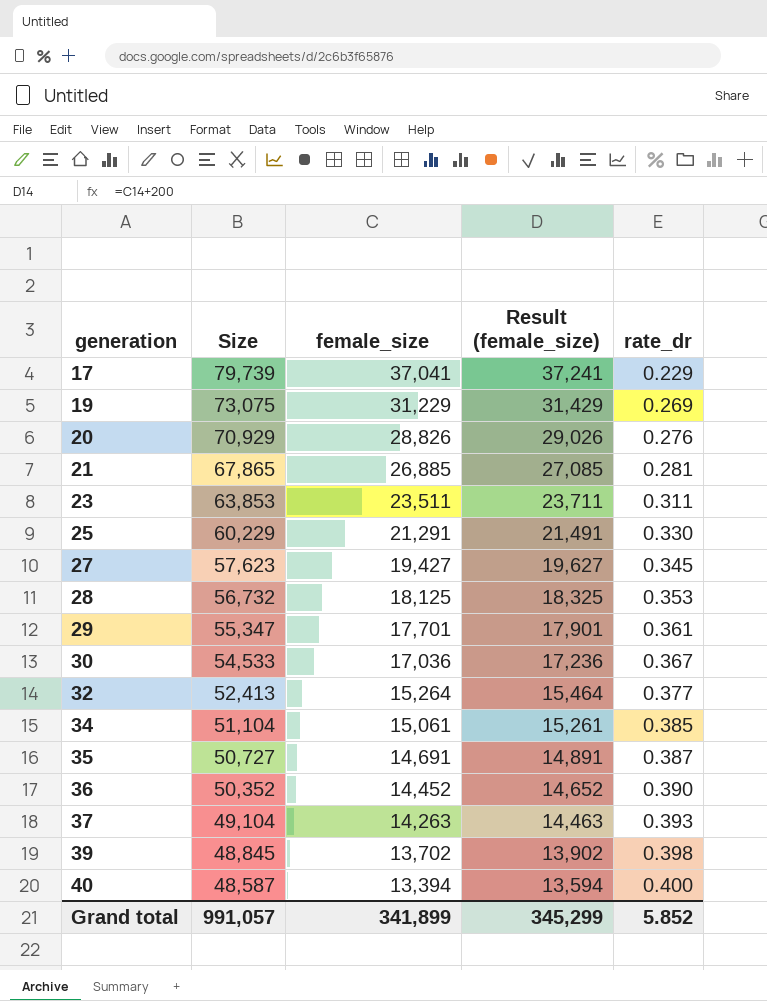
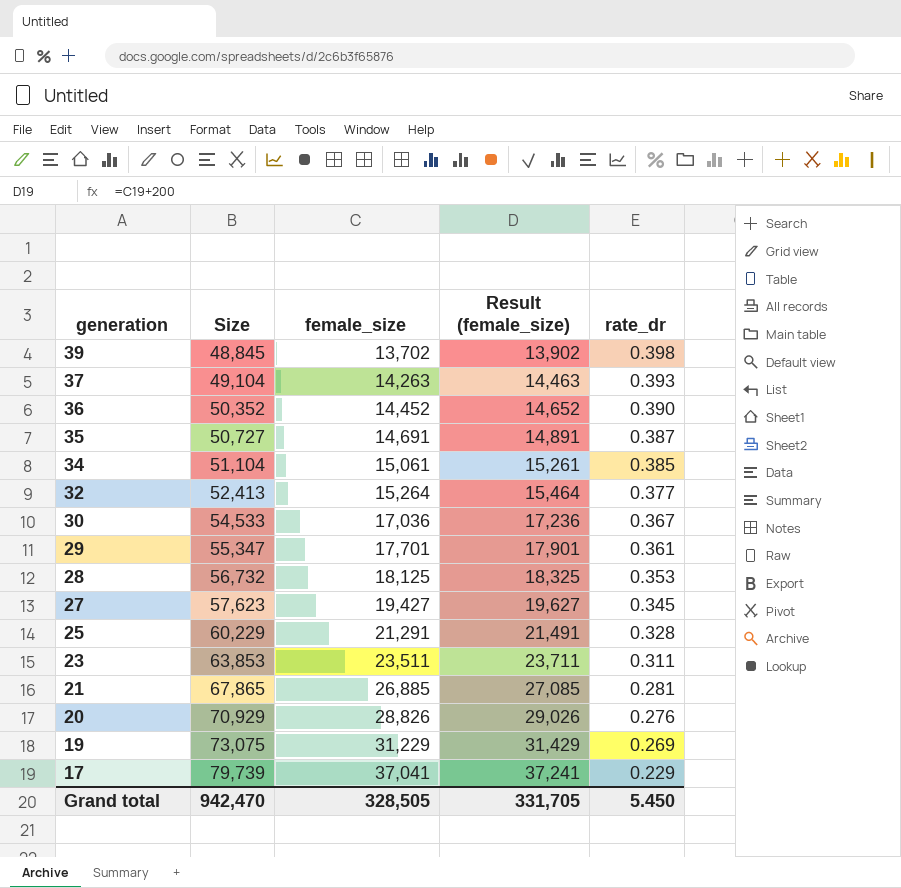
row order: generation ascending -> generation descending
row 40: 48,587 | 13,394 | 13,594 | 0.400 -> none
25 | rate_dr: 0.330 -> 0.328
Grand total | Size: 991,057 -> 942,470
Grand total | female_size: 341,899 -> 328,505
Grand total | Result (female_size): 345,299 -> 331,705
Grand total | rate_dr: 5.852 -> 5.450

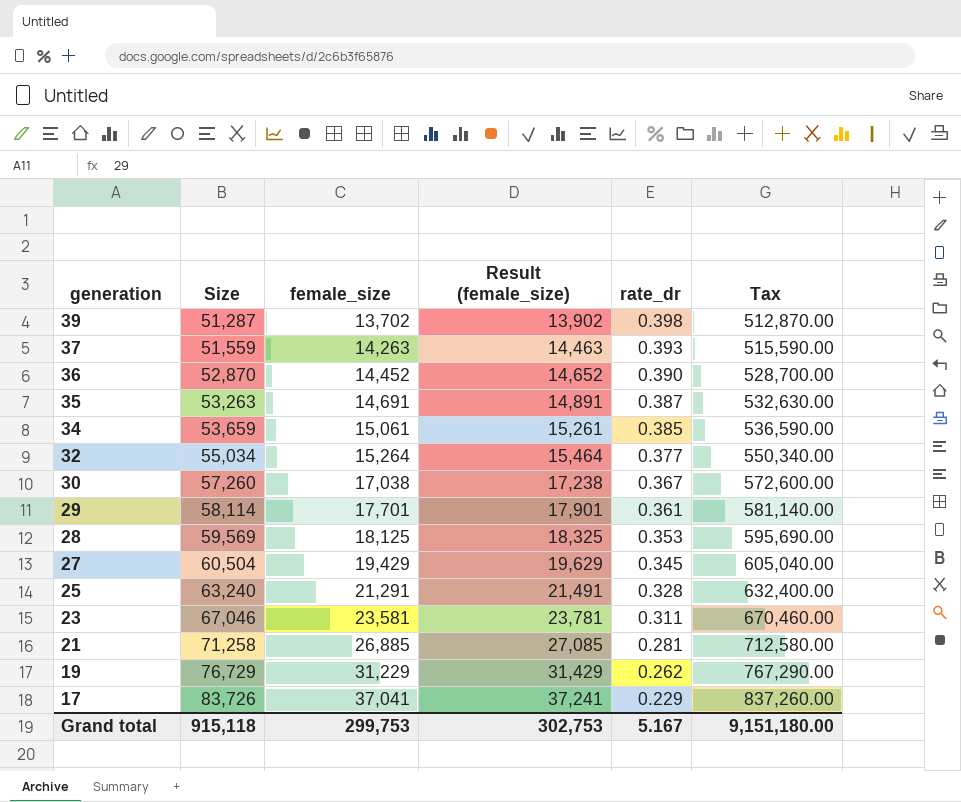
column Tax | formula: none -> [Size] * 10
row 20: 70,929 | 28,826 | 29,026 | 0.276 -> none
39 | Size: 48,845 -> 51,287
37 | Size: 49,104 -> 51,559
36 | Size: 50,352 -> 52,870
35 | Size: 50,727 -> 53,263
34 | Size: 51,104 -> 53,659
32 | Size: 52,413 -> 55,034
30 | Size: 54,533 -> 57,260
30 | female_size: 17,036 -> 17,038
30 | Result (female_size): 17,236 -> 17,238
29 | Size: 55,347 -> 58,114
28 | Size: 56,732 -> 59,569
27 | Size: 57,623 -> 60,504
27 | female_size: 19,427 -> 19,429
27 | Result (female_size): 19,627 -> 19,629
25 | Size: 60,229 -> 63,240
23 | Size: 63,853 -> 67,046
23 | female_size: 23,511 -> 23,581
23 | Result (female_size): 23,711 -> 23,781
21 | Size: 67,865 -> 71,258
19 | Size: 73,075 -> 76,729
19 | rate_dr: 0.269 -> 0.262
17 | Size: 79,739 -> 83,726
Grand total | Size: 942,470 -> 915,118
Grand total | female_size: 328,505 -> 299,753
Grand total | Result (female_size): 331,705 -> 302,753
Grand total | rate_dr: 5.450 -> 5.167

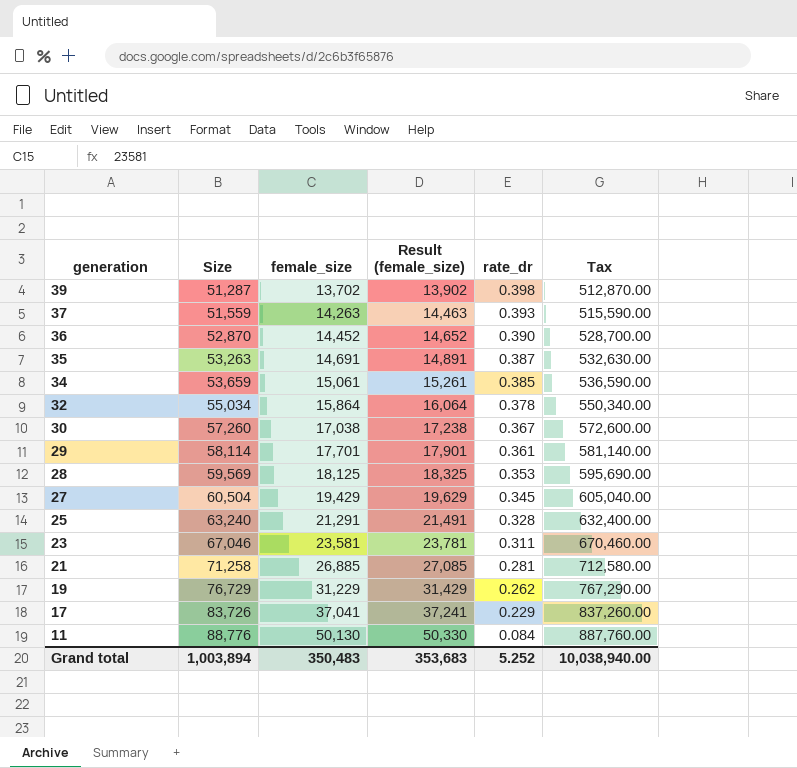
32 | female_size: 15,264 -> 15,864
32 | Result (female_size): 15,464 -> 16,064
32 | rate_dr: 0.377 -> 0.378
row 11: none -> 88,776 | 50,130 | 50,330 | 0.084 | 887,760.00
Grand total | Size: 915,118 -> 1,003,894
Grand total | female_size: 299,753 -> 350,483
Grand total | Result (female_size): 302,753 -> 353,683
Grand total | rate_dr: 5.167 -> 5.252
Grand total | Tax: 9,151,180.00 -> 10,038,940.00

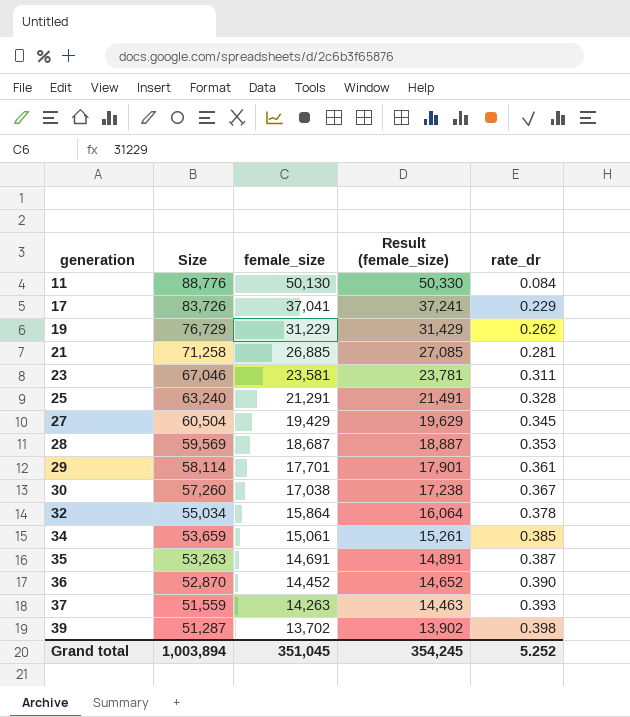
row order: generation descending -> generation ascending
column Tax | formula: [Size] * 10 -> none
28 | female_size: 18,125 -> 18,687
28 | Result (female_size): 18,325 -> 18,887
Grand total | female_size: 350,483 -> 351,045
Grand total | Result (female_size): 353,683 -> 354,245

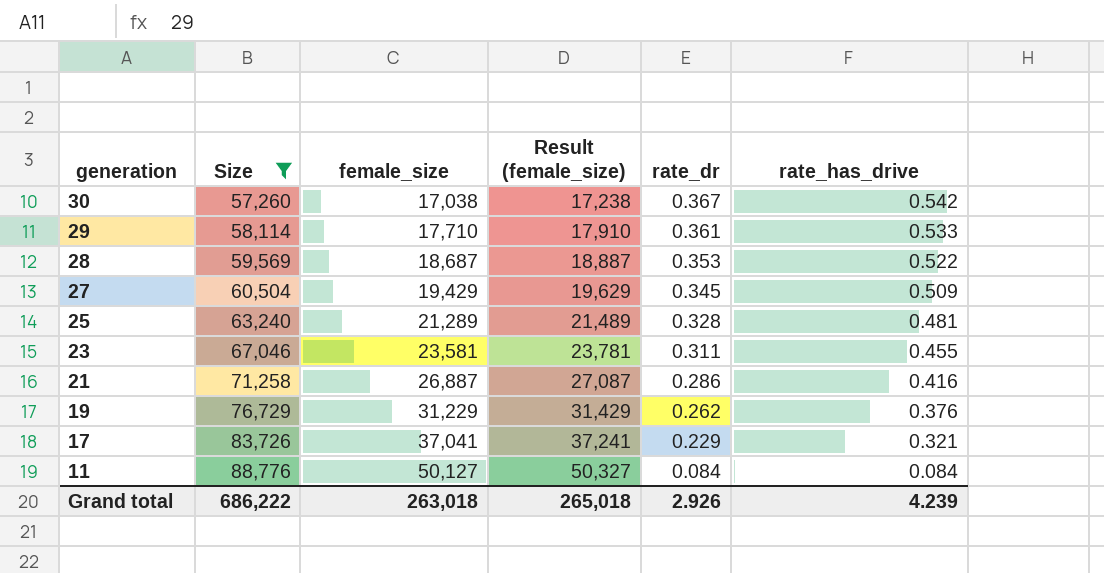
filter: none -> Size >= 57,260
row order: generation ascending -> generation descending
column rate_has_drive | position: none -> 6
29 | female_size: 17,701 -> 17,710
29 | Result (female_size): 17,901 -> 17,910
25 | female_size: 21,291 -> 21,289
25 | Result (female_size): 21,491 -> 21,489
21 | female_size: 26,885 -> 26,887
21 | Result (female_size): 27,085 -> 27,087
21 | rate_dr: 0.281 -> 0.286
11 | female_size: 50,130 -> 50,127
11 | Result (female_size): 50,330 -> 50,327
Grand total | Size: 1,003,894 -> 686,222
Grand total | female_size: 351,045 -> 263,018
Grand total | Result (female_size): 354,245 -> 265,018
Grand total | rate_dr: 5.252 -> 2.926

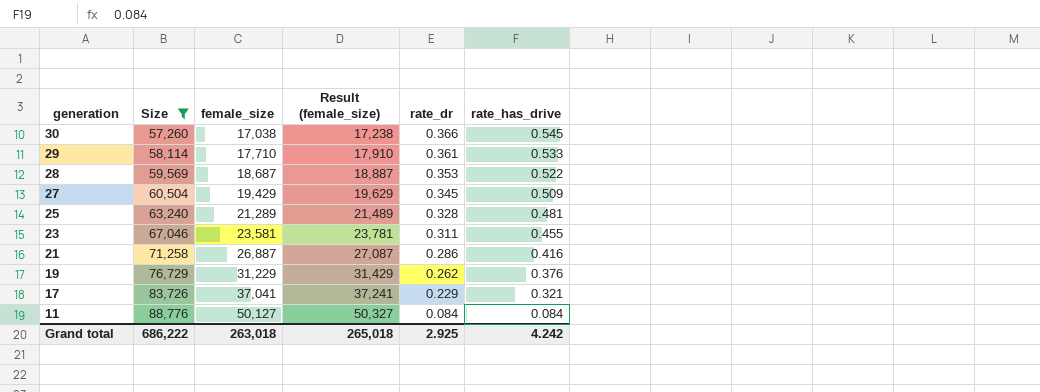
30 | rate_dr: 0.367 -> 0.366
30 | rate_has_drive: 0.542 -> 0.545
Grand total | rate_dr: 2.926 -> 2.925
Grand total | rate_has_drive: 4.239 -> 4.242

